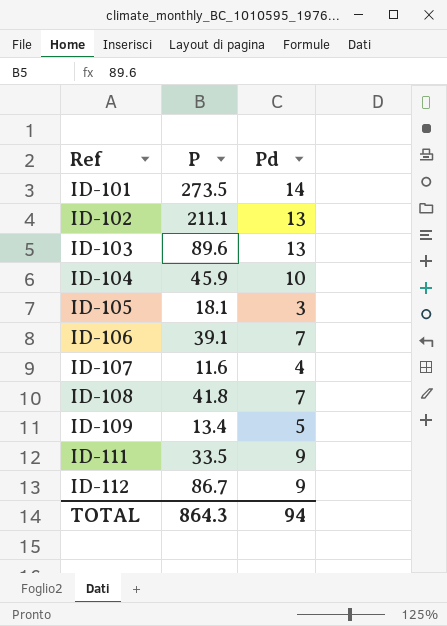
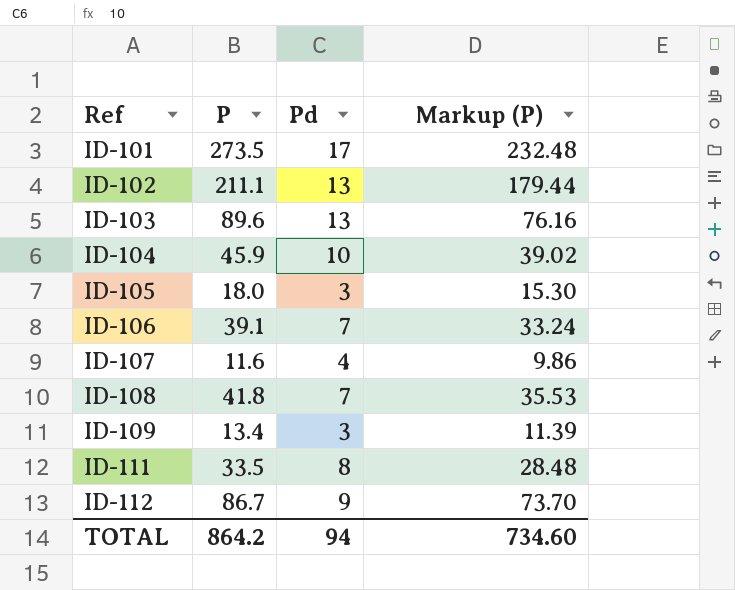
column Markup (P) | formula: none -> [P] * 0.85
ID-101 | Pd: 14 -> 17
ID-105 | P: 18.1 -> 18.0
ID-109 | Pd: 5 -> 3
ID-111 | Pd: 9 -> 8
TOTAL | P: 864.3 -> 864.2

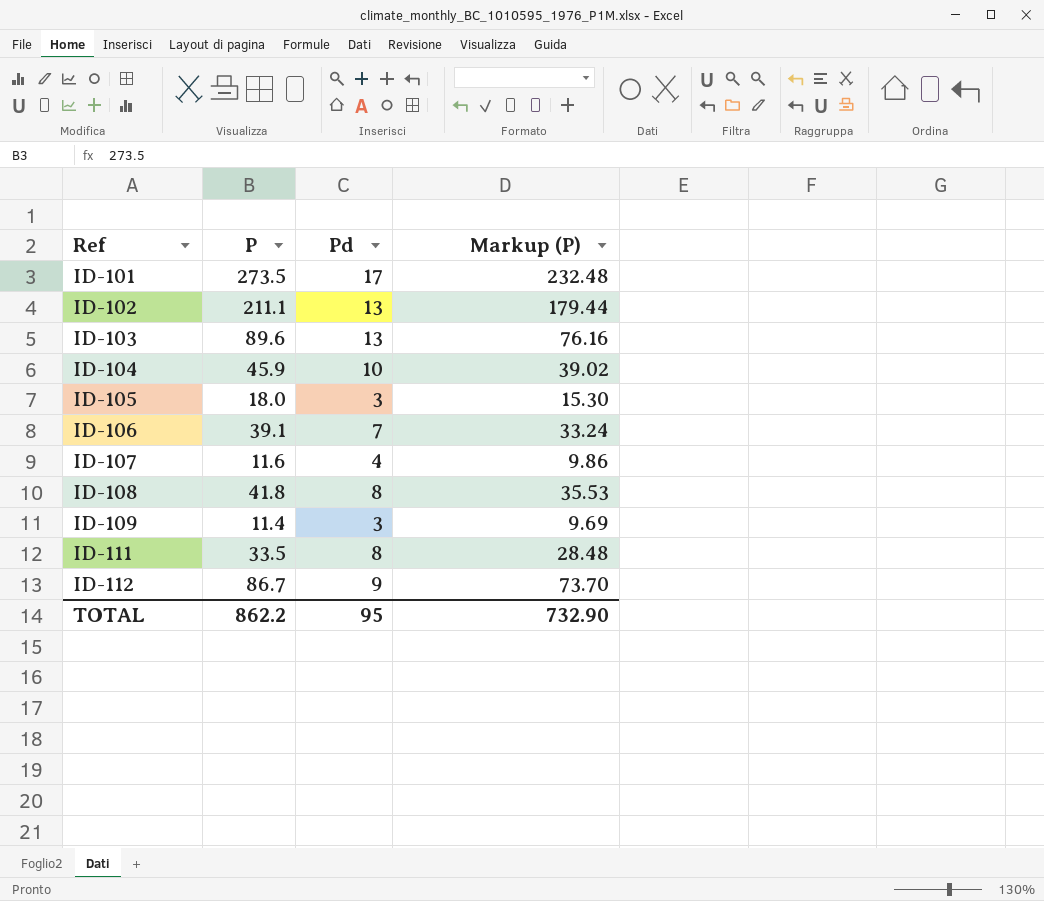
ID-108 | Pd: 7 -> 8
ID-109 | P: 13.4 -> 11.4
ID-109 | Markup (P): 11.39 -> 9.69
TOTAL | P: 864.2 -> 862.2
TOTAL | Pd: 94 -> 95
TOTAL | Markup (P): 734.60 -> 732.90

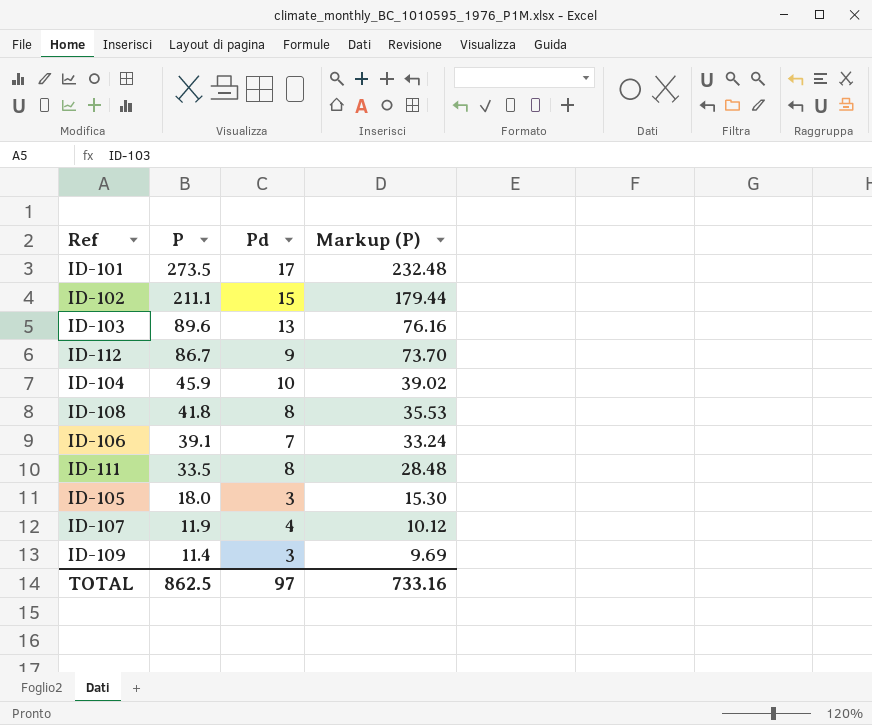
row order: Ref ascending -> P descending
ID-102 | Pd: 13 -> 15
ID-107 | P: 11.6 -> 11.9
ID-107 | Markup (P): 9.86 -> 10.12
TOTAL | P: 862.2 -> 862.5
TOTAL | Pd: 95 -> 97
TOTAL | Markup (P): 732.90 -> 733.16

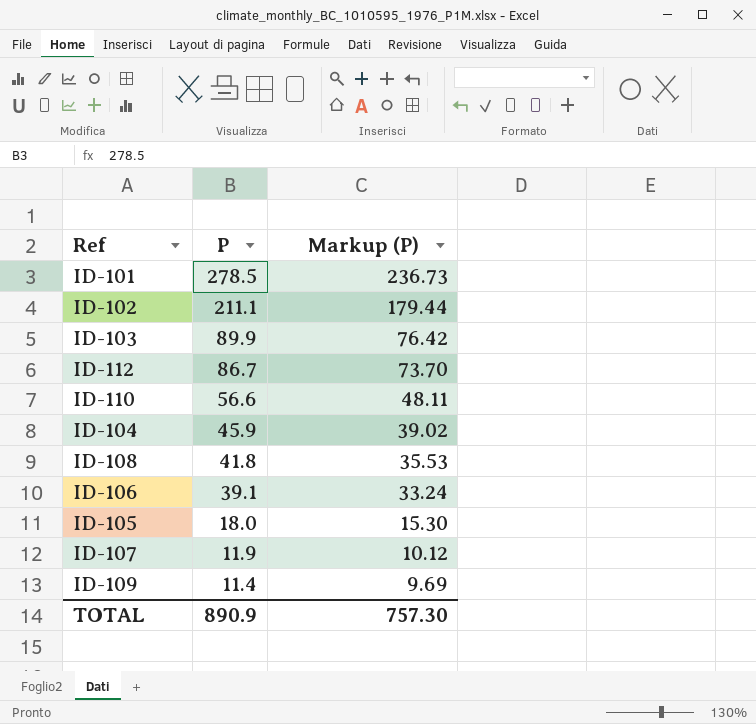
column Pd | position: 3 -> none
row ID-111: 33.5 | 8 | 28.48 -> none
ID-101 | P: 273.5 -> 278.5
ID-101 | Markup (P): 232.48 -> 236.73
ID-103 | P: 89.6 -> 89.9
ID-103 | Markup (P): 76.16 -> 76.42
row ID-110: none -> 56.6 | 48.11
TOTAL | P: 862.5 -> 890.9
TOTAL | Markup (P): 733.16 -> 757.30

